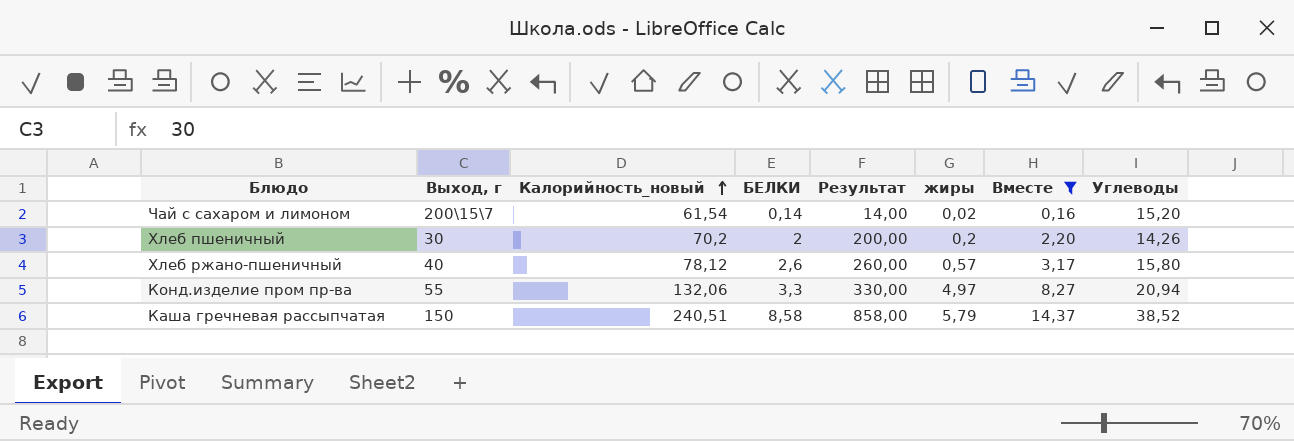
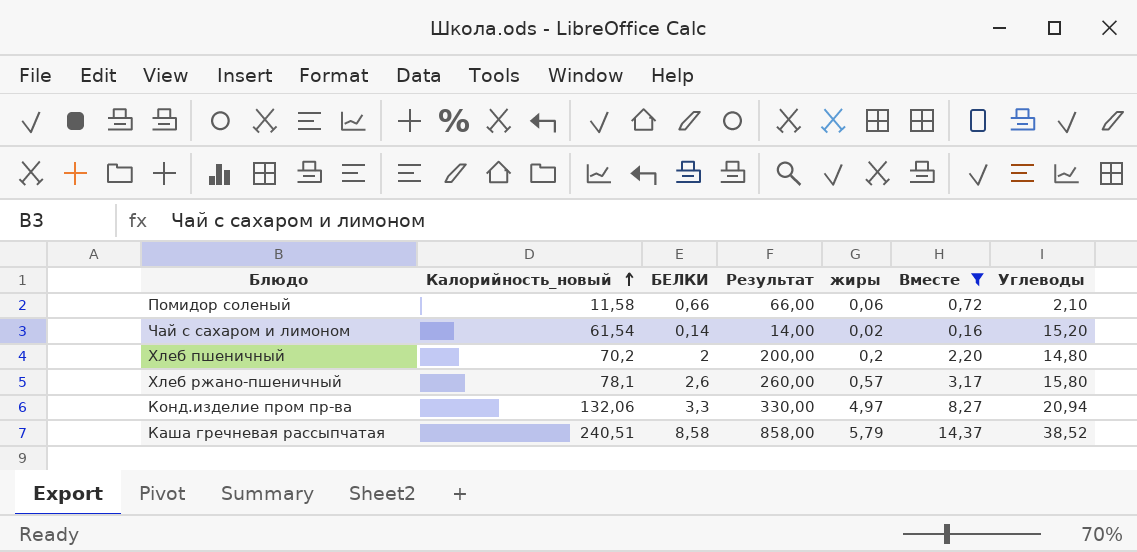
column Выход, г | position: 2 -> none
row Помидор соленый: none -> 11,58 | 0,66 | 66,00 | 0,06 | 0,72 | 2,10
Хлеб пшеничный | Углеводы: 14,26 -> 14,80
Хлеб ржано-пшеничный | Калорийность_новый: 78,12 -> 78,1

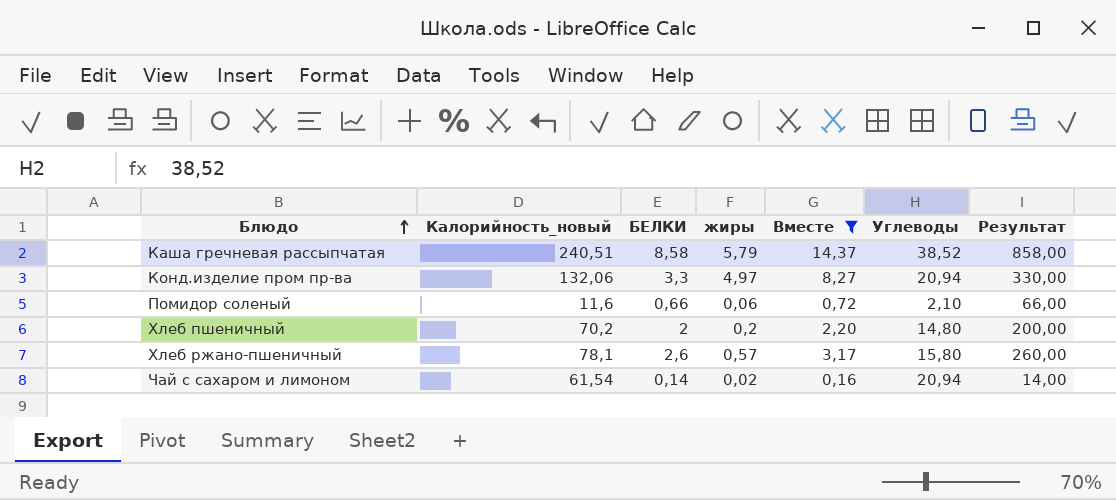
row order: Калорийность_новый ascending -> Блюдо ascending
column Результат | position: 4 -> 7
Помидор соленый | Калорийность_новый: 11,58 -> 11,6
Чай с сахаром и лимоном | Углеводы: 15,20 -> 20,94

